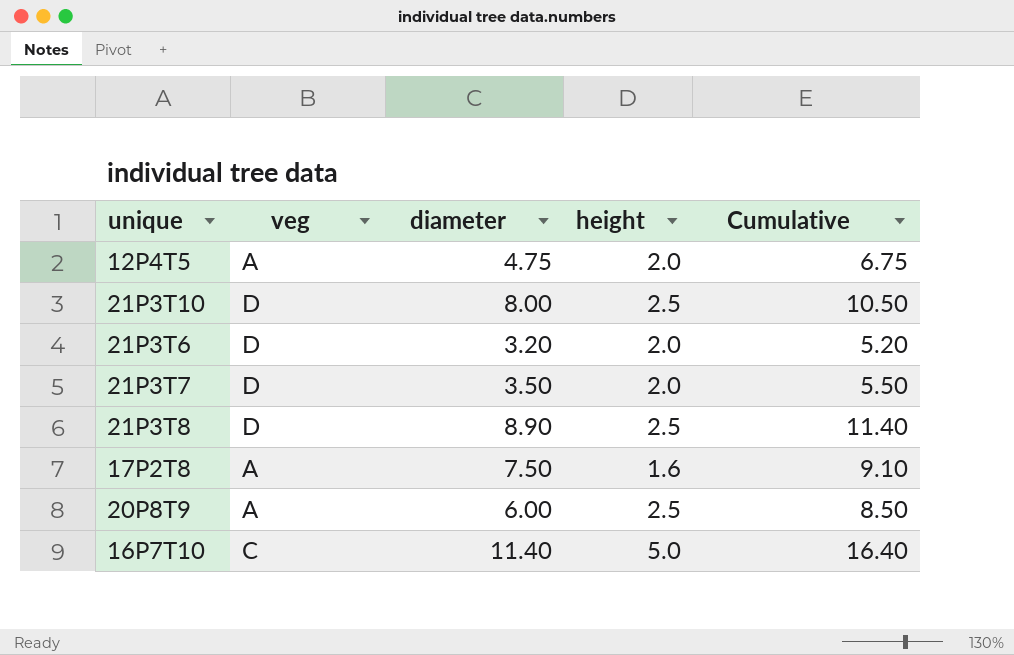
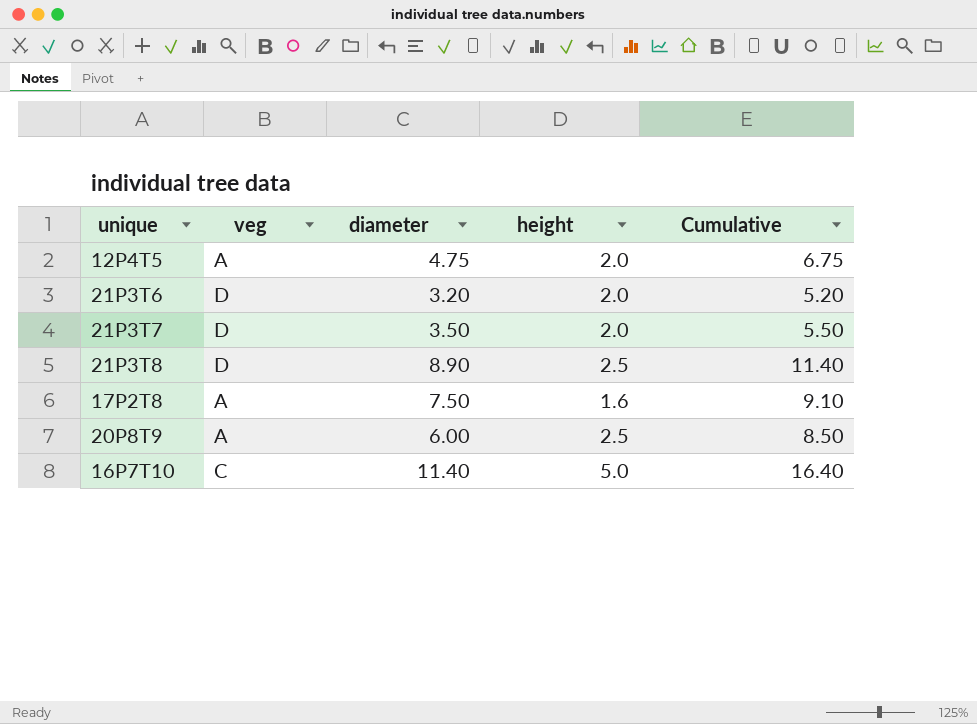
row 21P3T10: D | 8.00 | 2.5 | 10.50 -> none

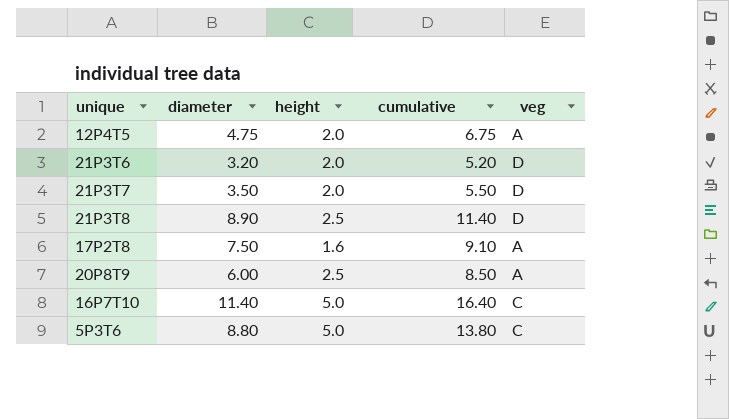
column name: Cumulative -> cumulative
column veg | position: 2 -> 5
row 5P3T6: none -> 8.80 | 5.0 | 13.80 | C

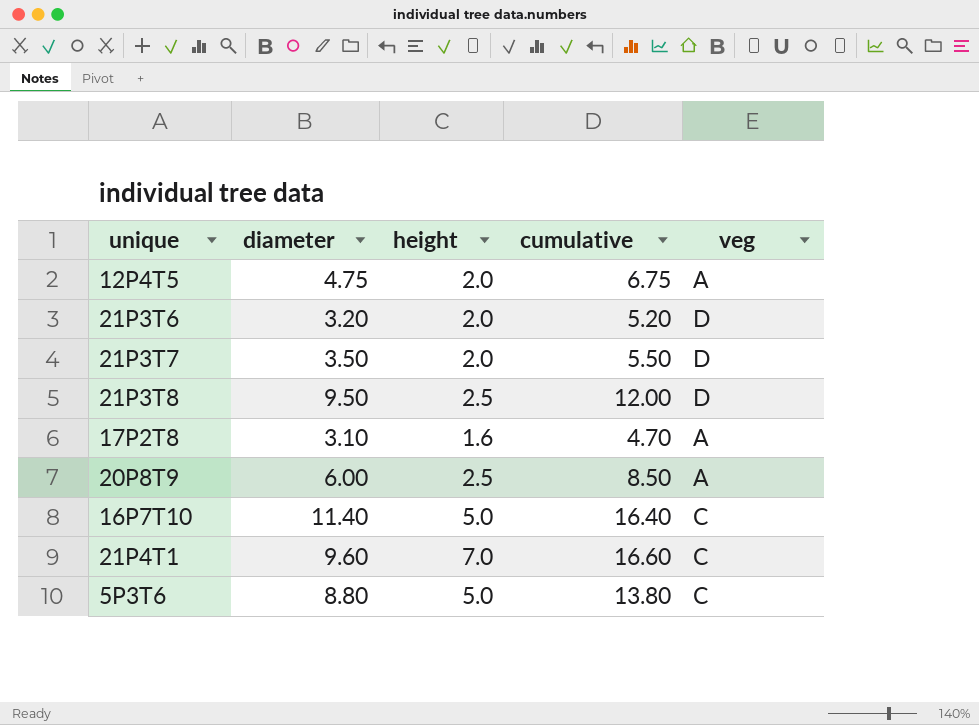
21P3T8 | diameter: 8.90 -> 9.50
21P3T8 | cumulative: 11.40 -> 12.00
17P2T8 | diameter: 7.50 -> 3.10
17P2T8 | cumulative: 9.10 -> 4.70
row 21P4T1: none -> 9.60 | 7.0 | 16.60 | C

